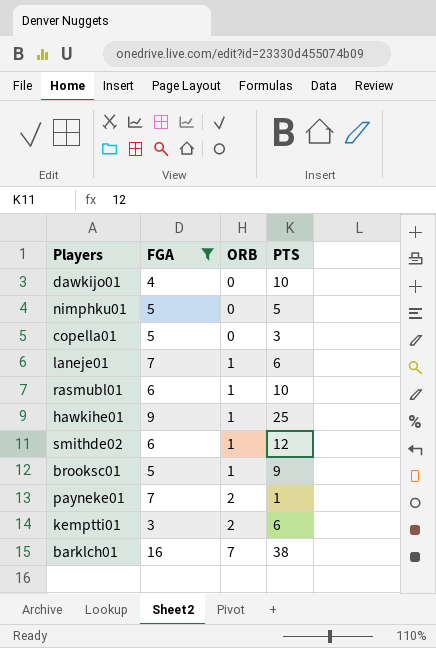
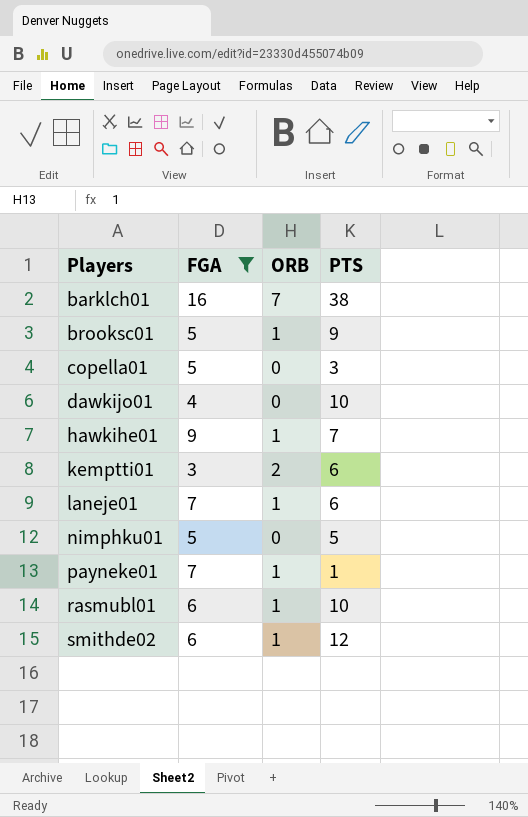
row order: ORB ascending -> Players ascending
hawkihe01 | PTS: 25 -> 7
payneke01 | ORB: 2 -> 1

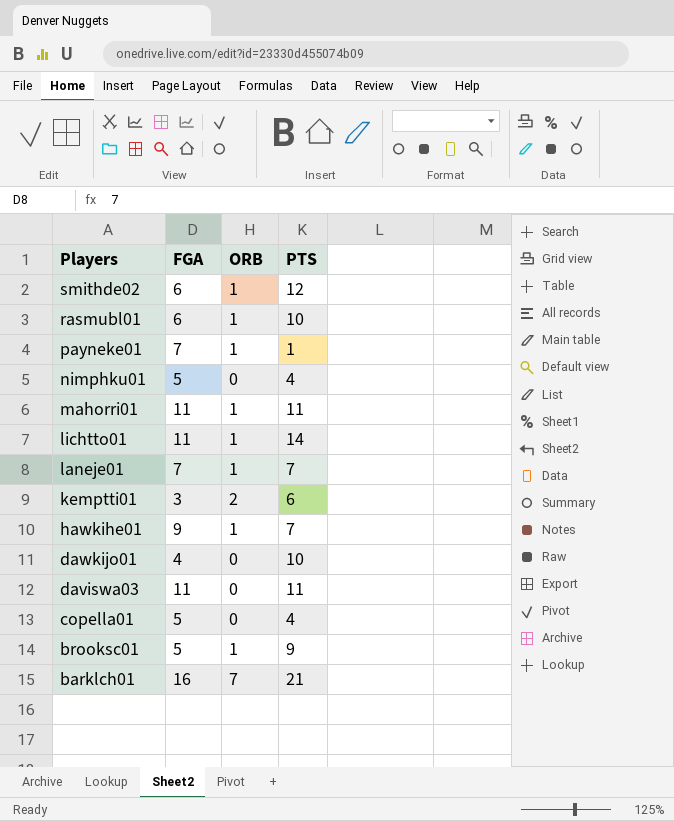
filter: FGA != 11 -> none
row order: Players ascending -> Players descending
nimphku01 | PTS: 5 -> 4
laneje01 | PTS: 6 -> 7
copella01 | PTS: 3 -> 4
barklch01 | PTS: 38 -> 21

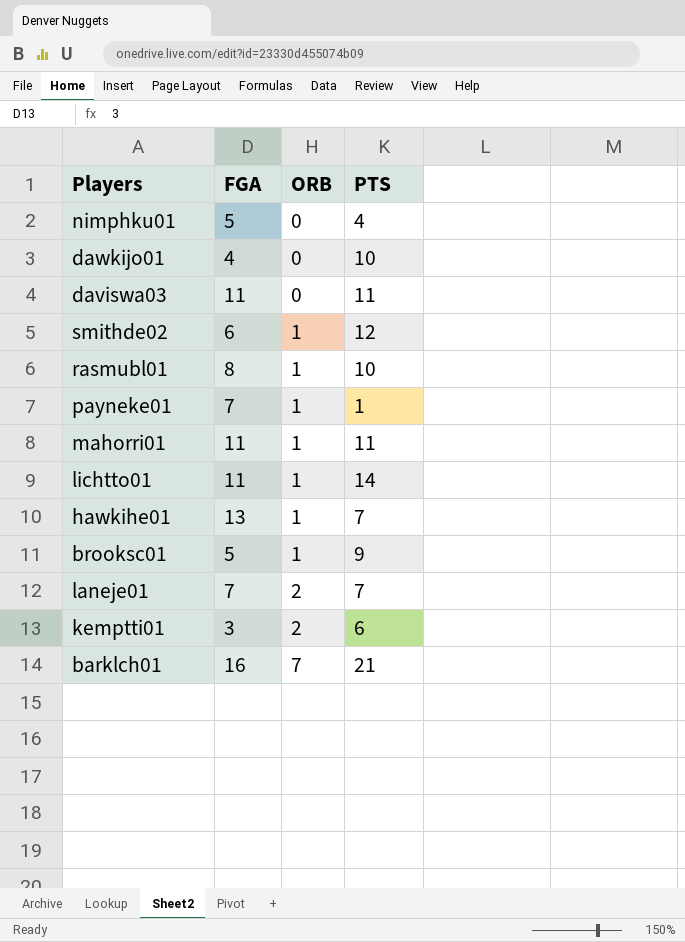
row order: Players descending -> ORB ascending
row copella01: 5 | 0 | 4 -> none
rasmubl01 | FGA: 6 -> 8
hawkihe01 | FGA: 9 -> 13
laneje01 | ORB: 1 -> 2

